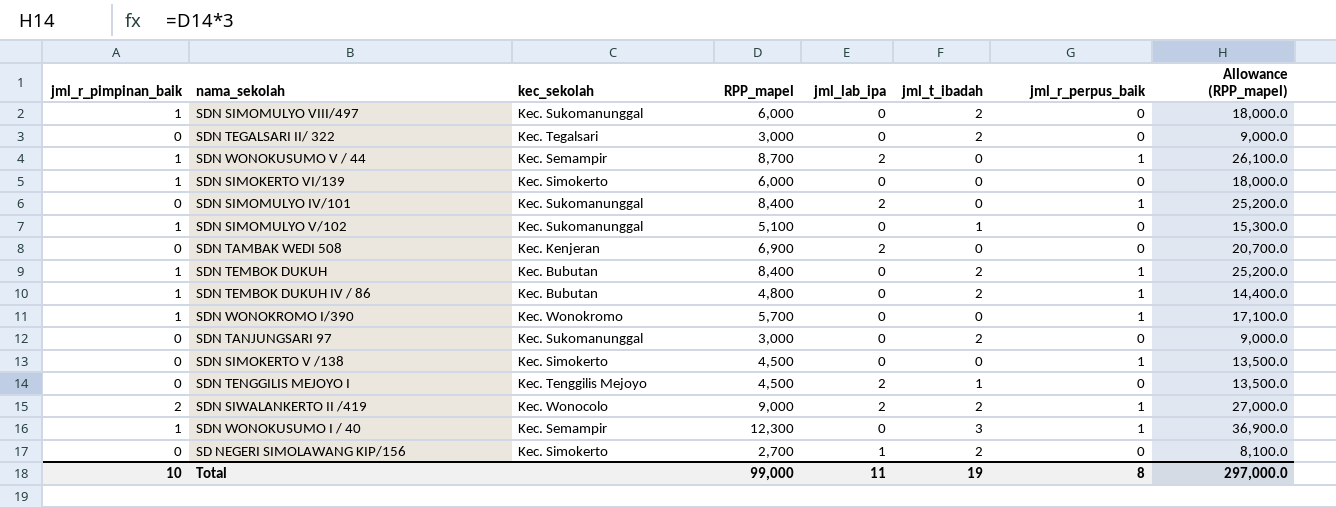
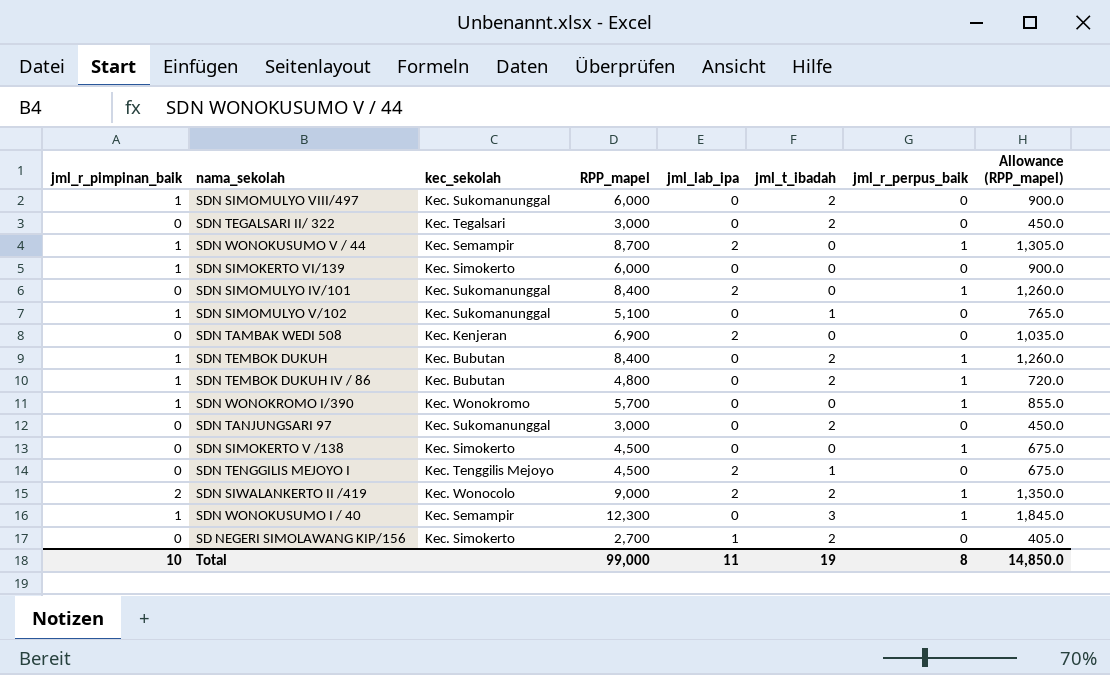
column Allowance (RPP_mapel) | formula: [RPP_mapel] * 3 -> [RPP_mapel] * 0.15
Total | Allowance (RPP_mapel): 297,000.0 -> 14,850.0

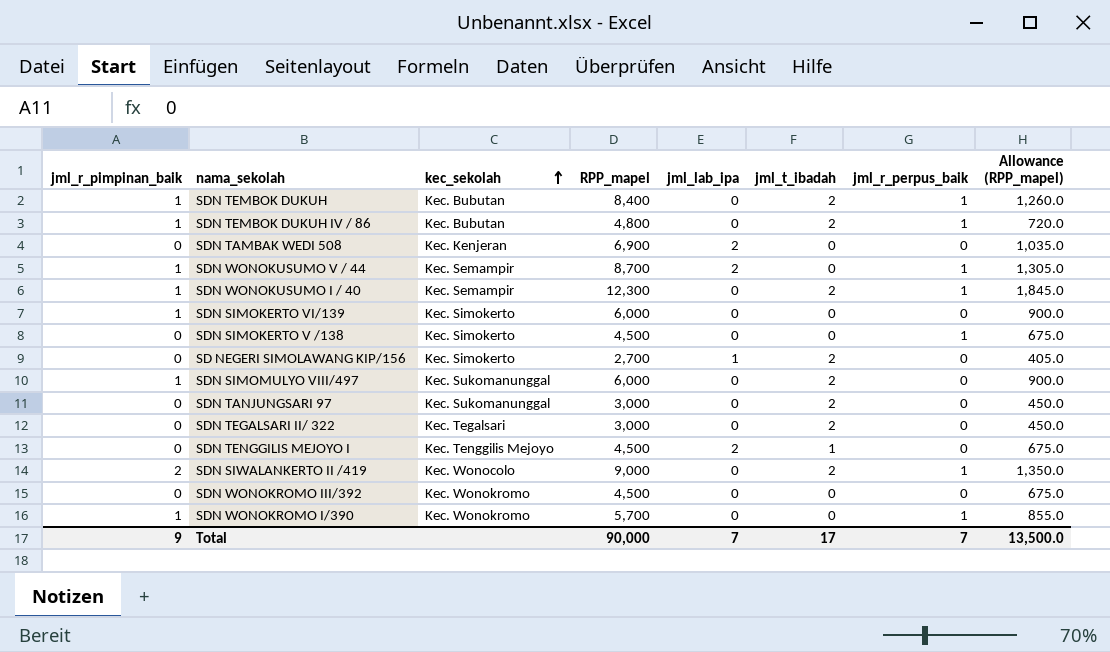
row order: none -> kec_sekolah ascending
row SDN SIMOMULYO IV/101: 0 | Kec. Sukomanunggal | 8,400 | 2 | 0 | 1 | 1,260.0 -> none
row SDN SIMOMULYO V/102: 1 | Kec. Sukomanunggal | 5,100 | 0 | 1 | 0 | 765.0 -> none
SDN WONOKUSUMO I / 40 | jml_t_ibadah: 3 -> 2
SDN SIWALANKERTO II /419 | jml_lab_ipa: 2 -> 0
row SDN WONOKROMO III/392: none -> 0 | Kec. Wonokromo | 4,500 | 0 | 0 | 0 | 675.0
Total | jml_r_pimpinan_baik: 10 -> 9
Total | RPP_mapel: 99,000 -> 90,000
Total | jml_lab_ipa: 11 -> 7
Total | jml_t_ibadah: 19 -> 17
Total | jml_r_perpus_baik: 8 -> 7
Total | Allowance (RPP_mapel): 14,850.0 -> 13,500.0

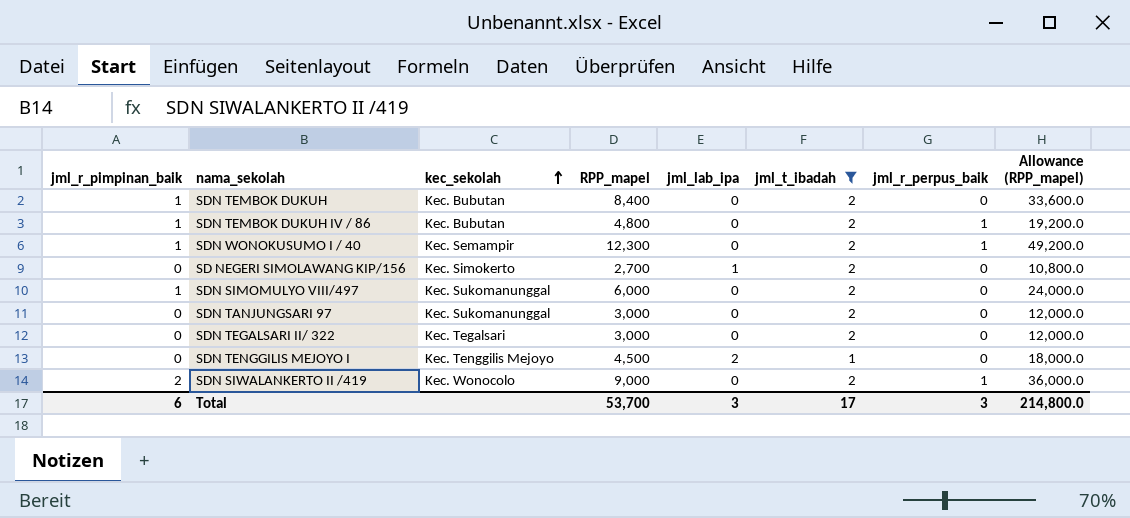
filter: none -> jml_t_ibadah != 0
column Allowance (RPP_mapel) | formula: [RPP_mapel] * 0.15 -> [RPP_mapel] * 4
SDN TEMBOK DUKUH | jml_r_perpus_baik: 1 -> 0
Total | jml_r_pimpinan_baik: 9 -> 6
Total | RPP_mapel: 90,000 -> 53,700
Total | jml_lab_ipa: 7 -> 3
Total | jml_r_perpus_baik: 7 -> 3
Total | Allowance (RPP_mapel): 13,500.0 -> 214,800.0

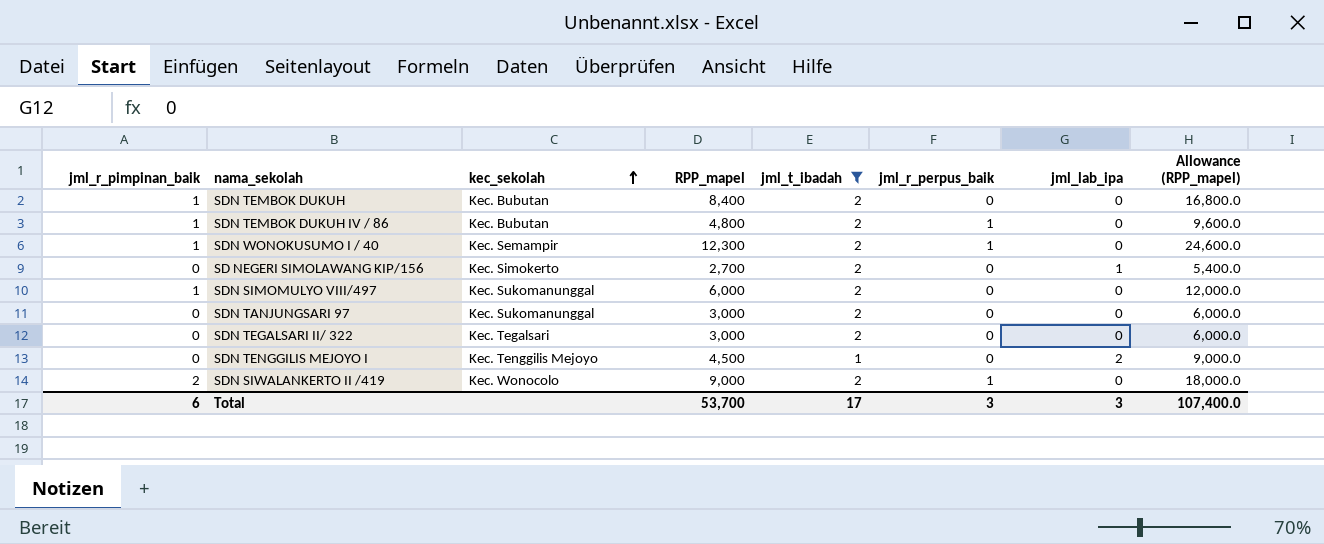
column jml_lab_ipa | position: 5 -> 7
column Allowance (RPP_mapel) | formula: [RPP_mapel] * 4 -> [RPP_mapel] * 2
Total | Allowance (RPP_mapel): 214,800.0 -> 107,400.0

